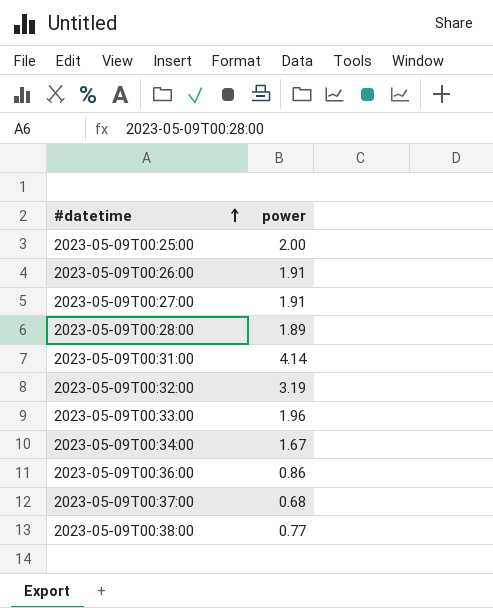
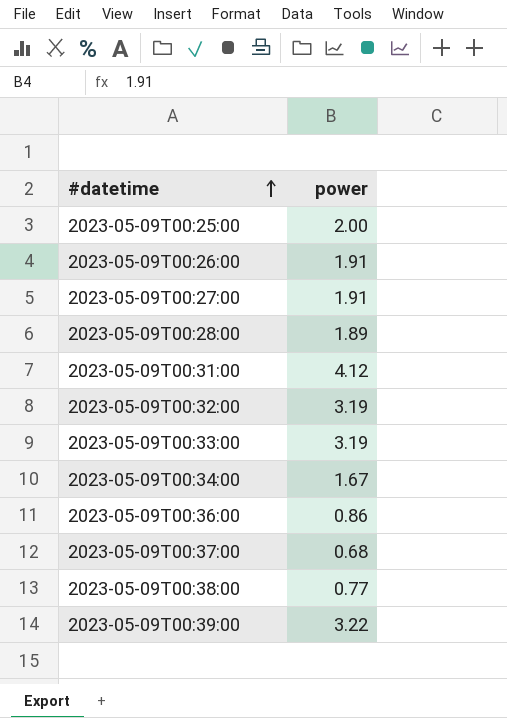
2023-05-09T00:31:00 | power: 4.14 -> 4.12
2023-05-09T00:33:00 | power: 1.96 -> 3.19
row 2023-05-09T00:39:00: none -> 3.22

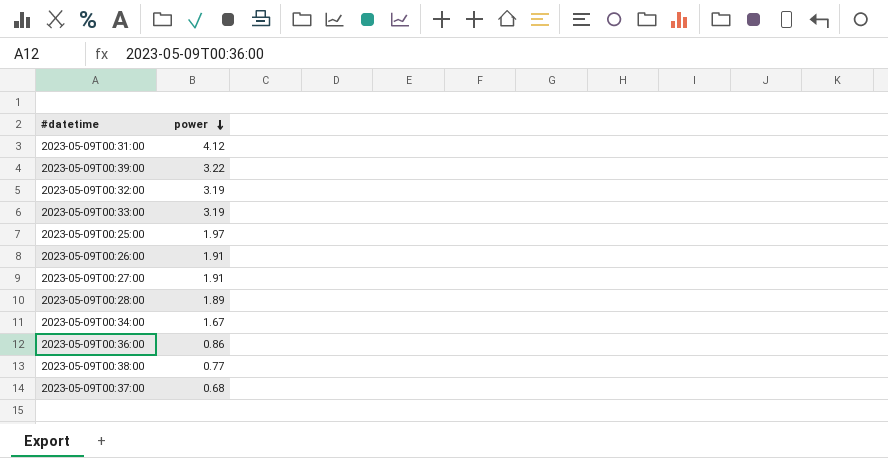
row order: #datetime ascending -> power descending
2023-05-09T00:25:00 | power: 2.00 -> 1.97

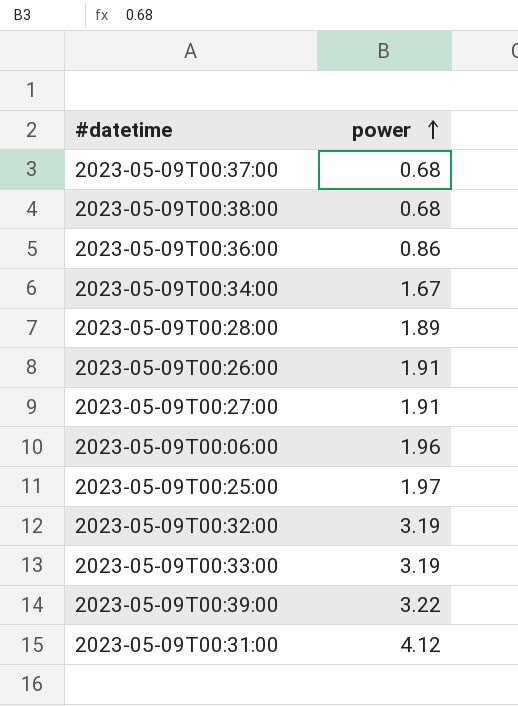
row order: power descending -> power ascending
2023-05-09T00:38:00 | power: 0.77 -> 0.68
row 2023-05-09T00:06:00: none -> 1.96

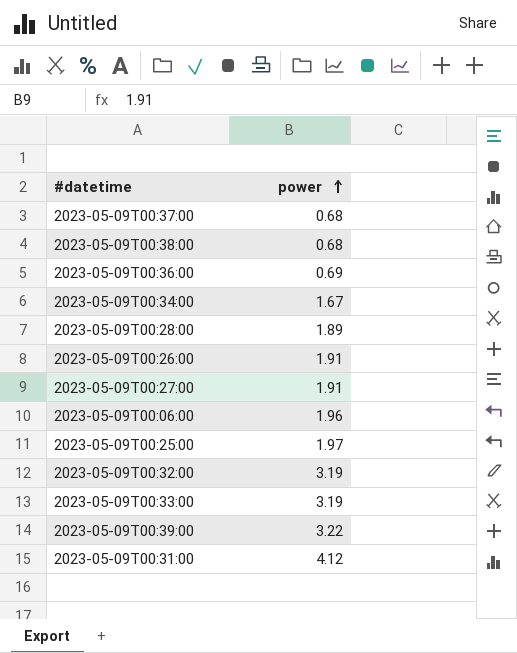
2023-05-09T00:36:00 | power: 0.86 -> 0.69

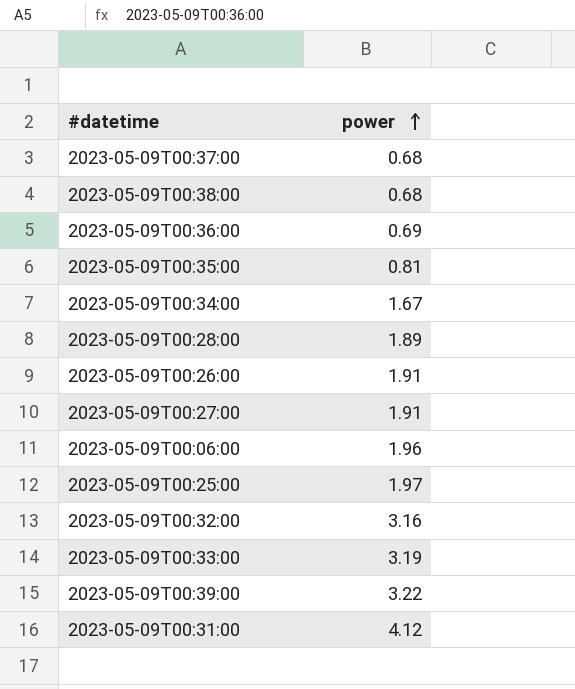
row 2023-05-09T00:35:00: none -> 0.81
2023-05-09T00:32:00 | power: 3.19 -> 3.16

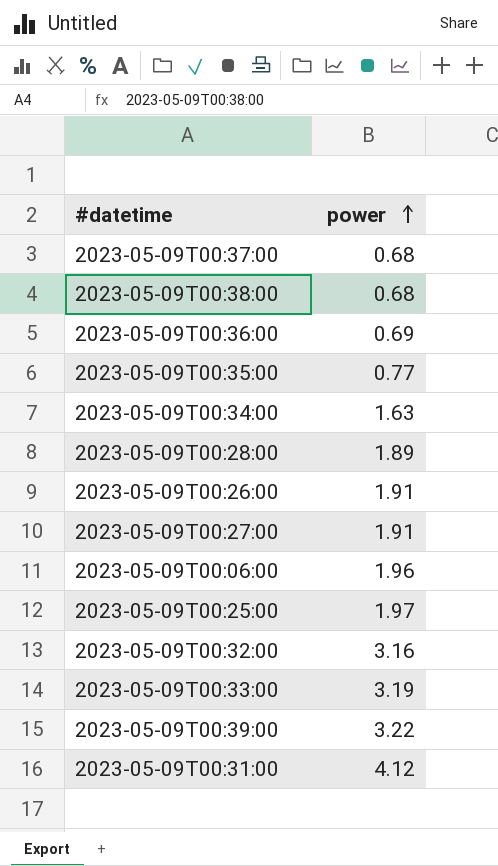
2023-05-09T00:35:00 | power: 0.81 -> 0.77
2023-05-09T00:34:00 | power: 1.67 -> 1.63

